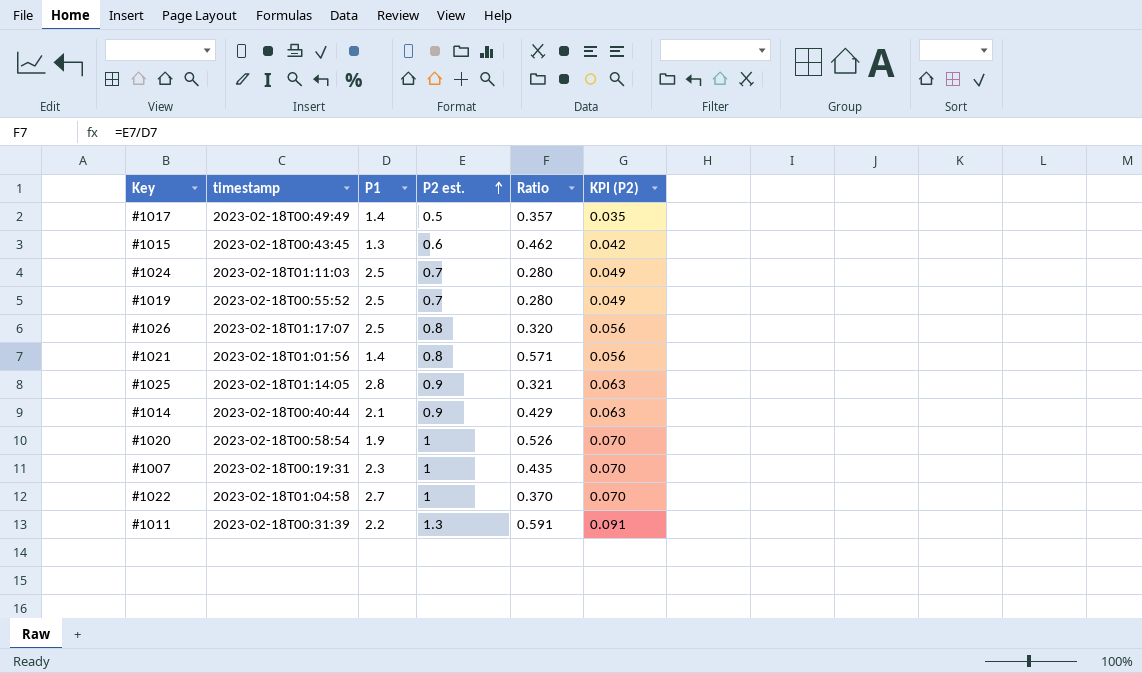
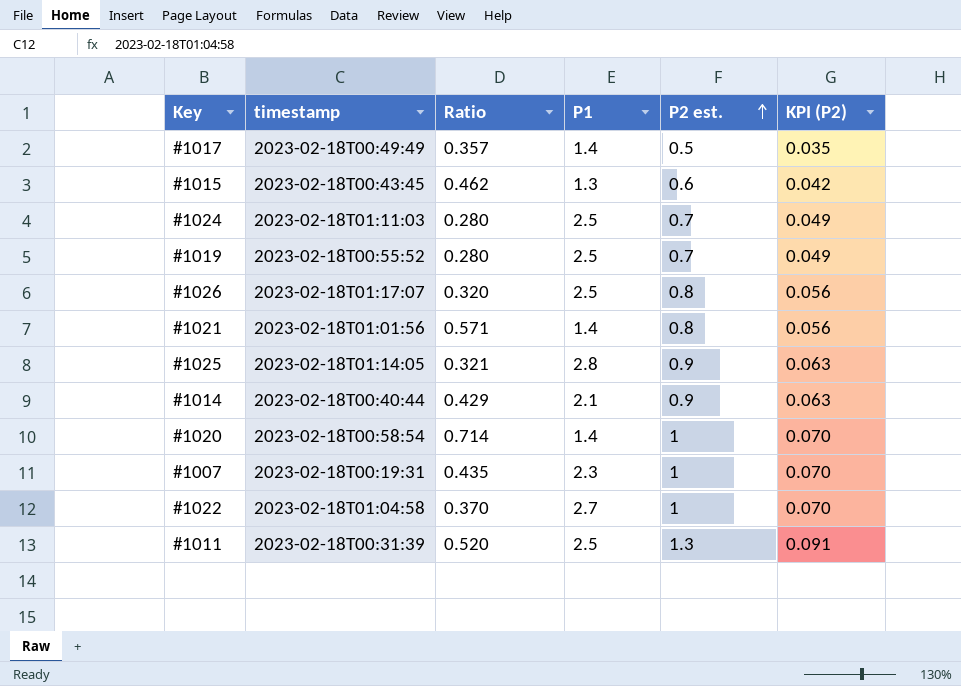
column Ratio | position: 5 -> 3
#1020 | Ratio: 0.526 -> 0.714
#1020 | P1: 1.9 -> 1.4
#1011 | Ratio: 0.591 -> 0.520
#1011 | P1: 2.2 -> 2.5

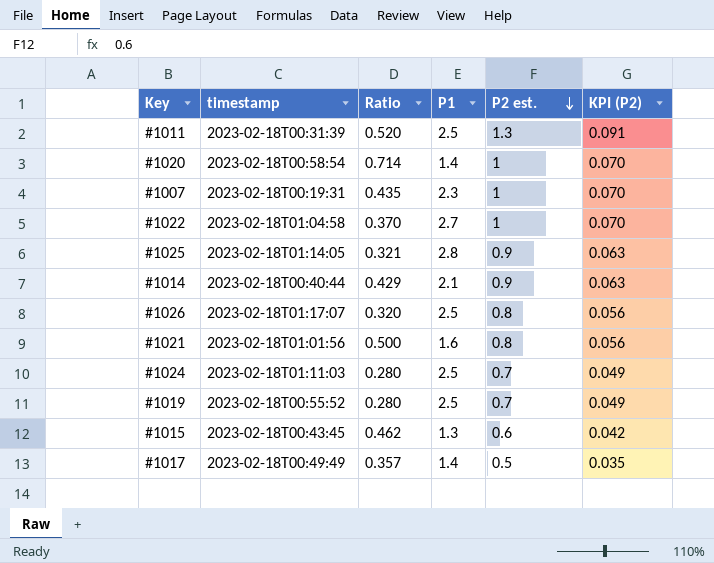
row order: P2 est. ascending -> P2 est. descending
#1021 | Ratio: 0.571 -> 0.500
#1021 | P1: 1.4 -> 1.6

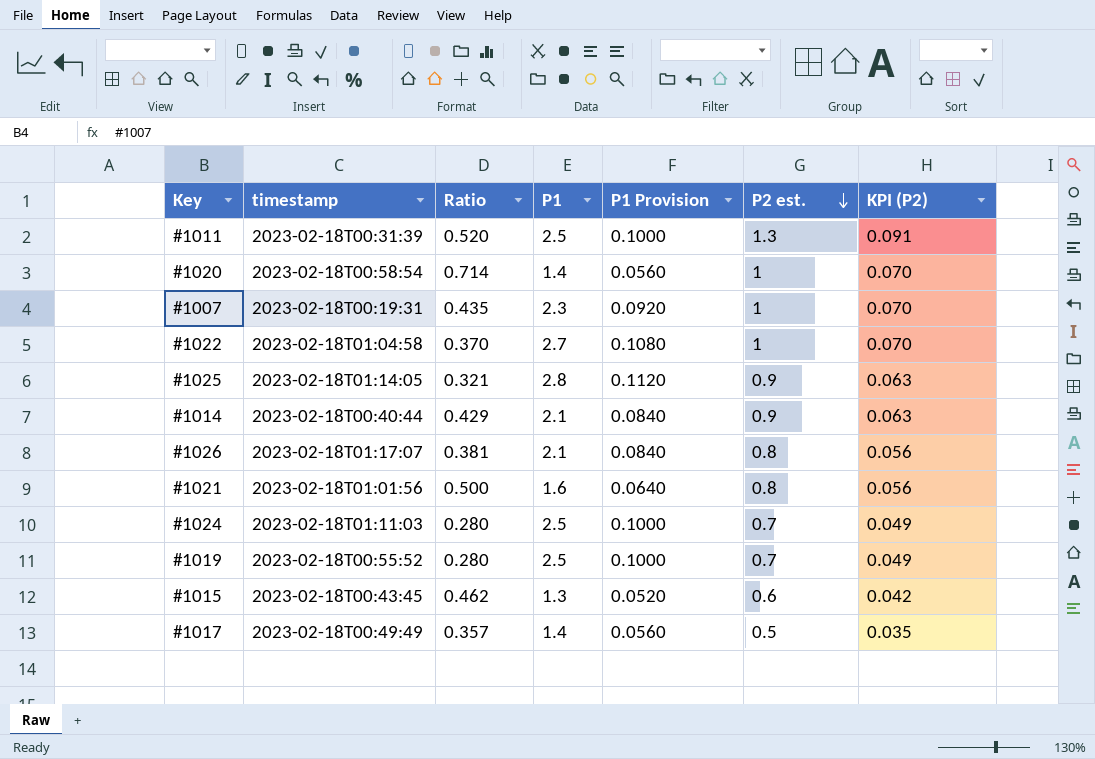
column P1 Provision | formula: none -> [P1] * 0.04
#1026 | Ratio: 0.320 -> 0.381
#1026 | P1: 2.5 -> 2.1

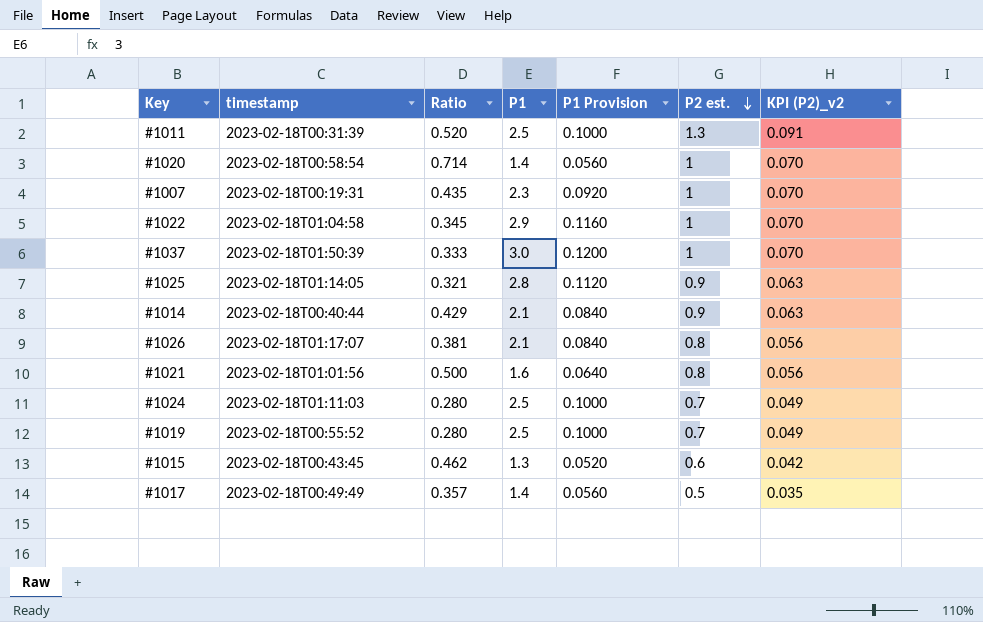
column name: KPI (P2) -> KPI (P2)_v2
#1022 | Ratio: 0.370 -> 0.345
#1022 | P1: 2.7 -> 2.9
#1022 | P1 Provision: 0.1080 -> 0.1160
row #1037: none -> 2023-02-18T01:50:39 | 0.333 | 3.0 | 0.1200 | 1 | 0.070

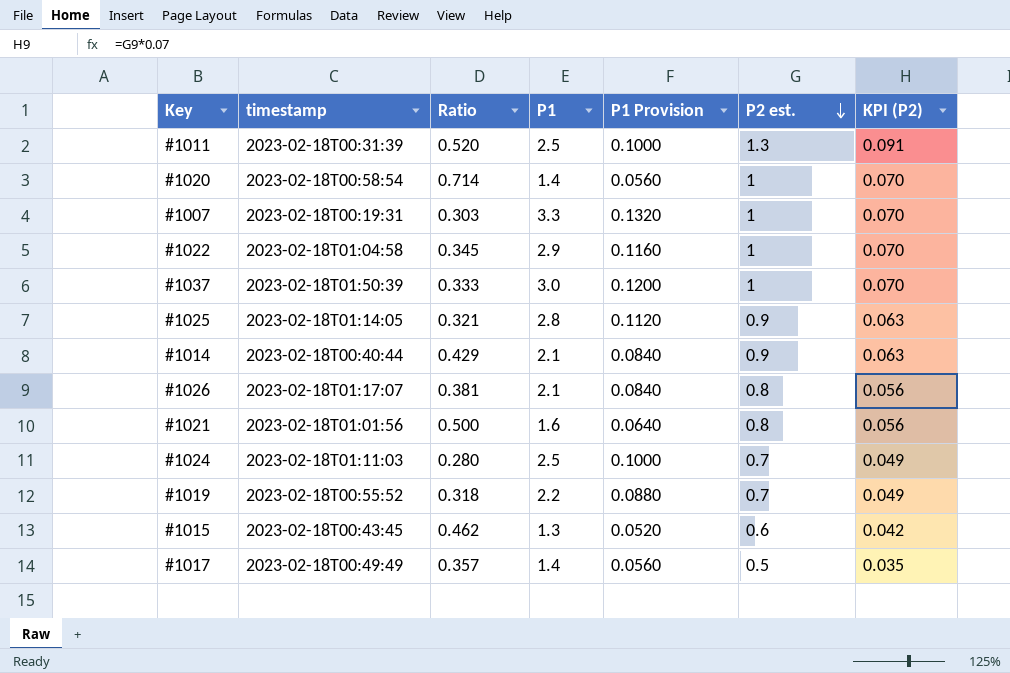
column name: KPI (P2)_v2 -> KPI (P2)
#1007 | Ratio: 0.435 -> 0.303
#1007 | P1: 2.3 -> 3.3
#1007 | P1 Provision: 0.0920 -> 0.1320
#1019 | Ratio: 0.280 -> 0.318
#1019 | P1: 2.5 -> 2.2
#1019 | P1 Provision: 0.1000 -> 0.0880

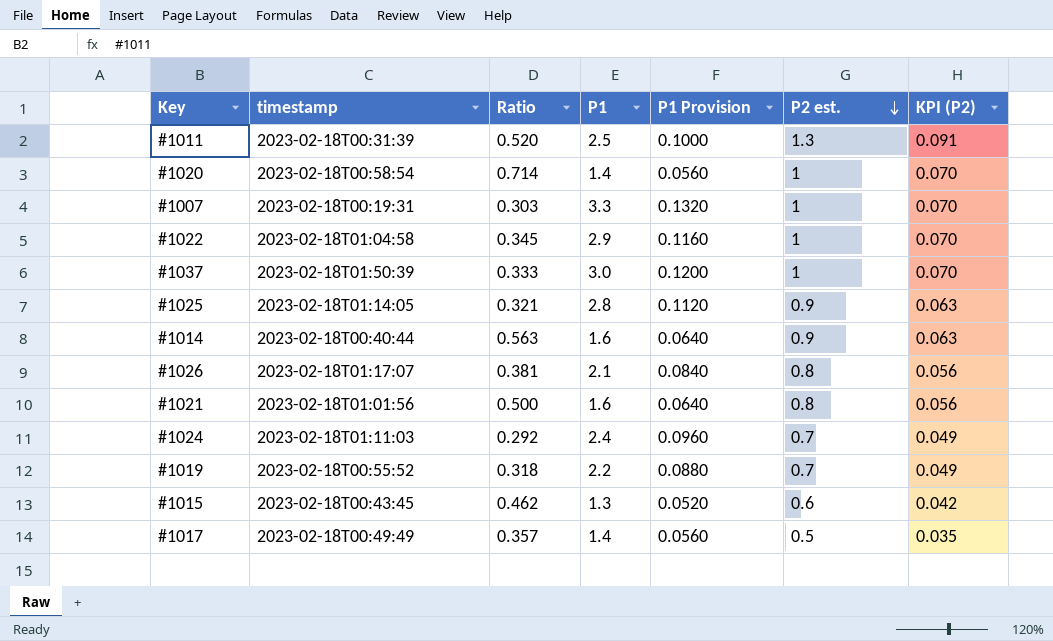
#1014 | Ratio: 0.429 -> 0.563
#1014 | P1: 2.1 -> 1.6
#1014 | P1 Provision: 0.0840 -> 0.0640
#1024 | Ratio: 0.280 -> 0.292
#1024 | P1: 2.5 -> 2.4
#1024 | P1 Provision: 0.1000 -> 0.0960

